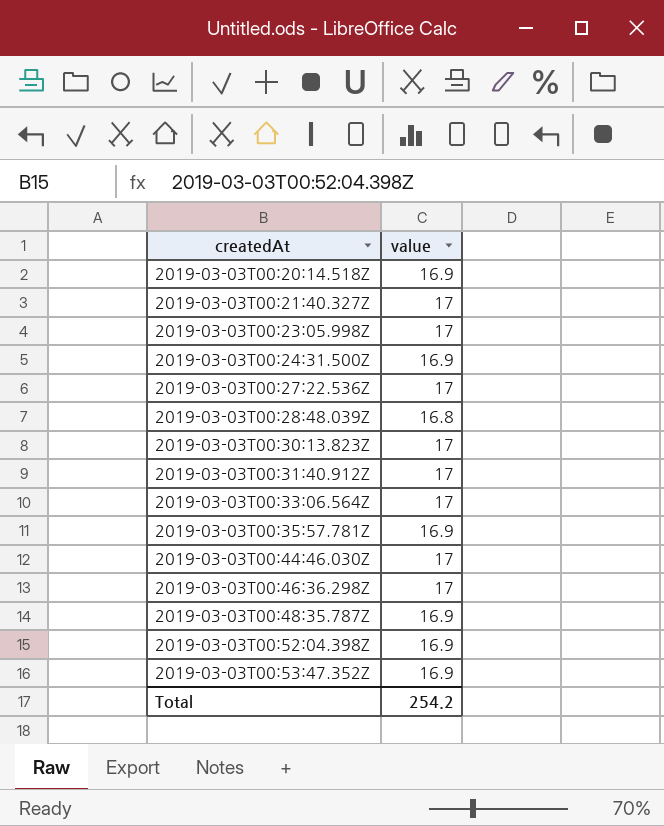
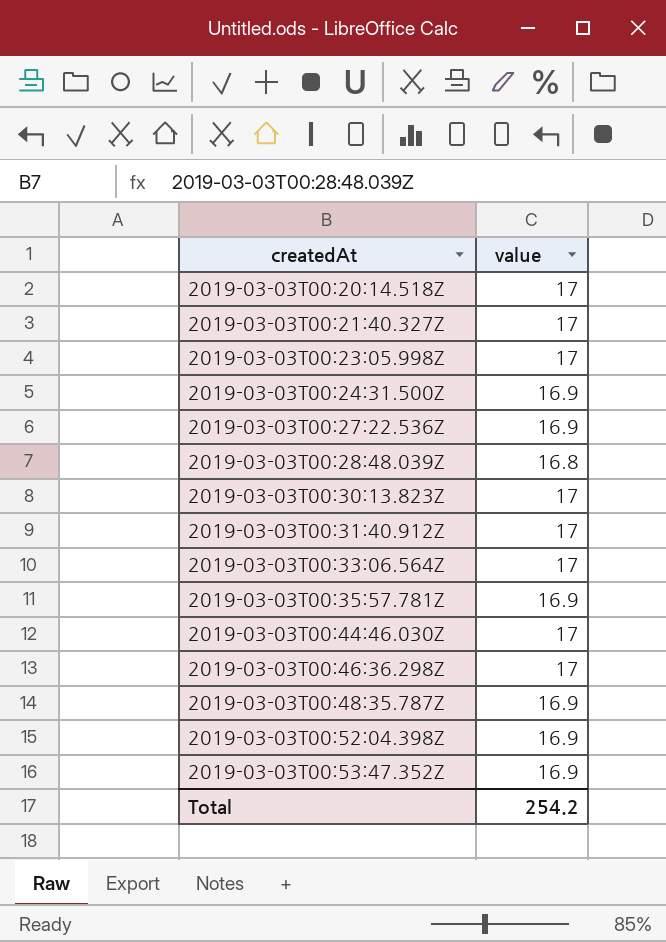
2019-03-03T00:20:14.518Z | value: 16.9 -> 17
2019-03-03T00:27:22.536Z | value: 17 -> 16.9

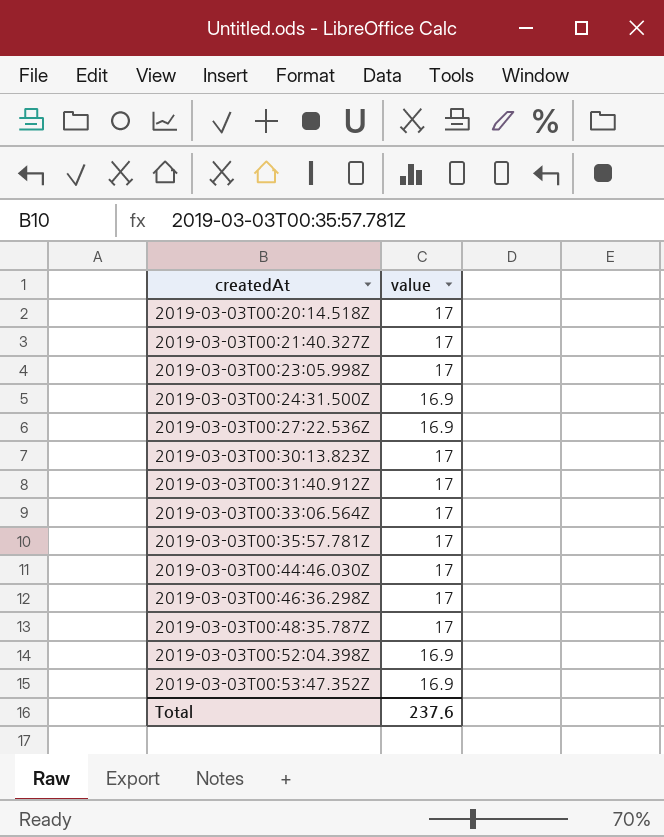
row 2019-03-03T00:28:48.039Z: 16.8 -> none
2019-03-03T00:35:57.781Z | value: 16.9 -> 17
2019-03-03T00:48:35.787Z | value: 16.9 -> 17
Total | value: 254.2 -> 237.6

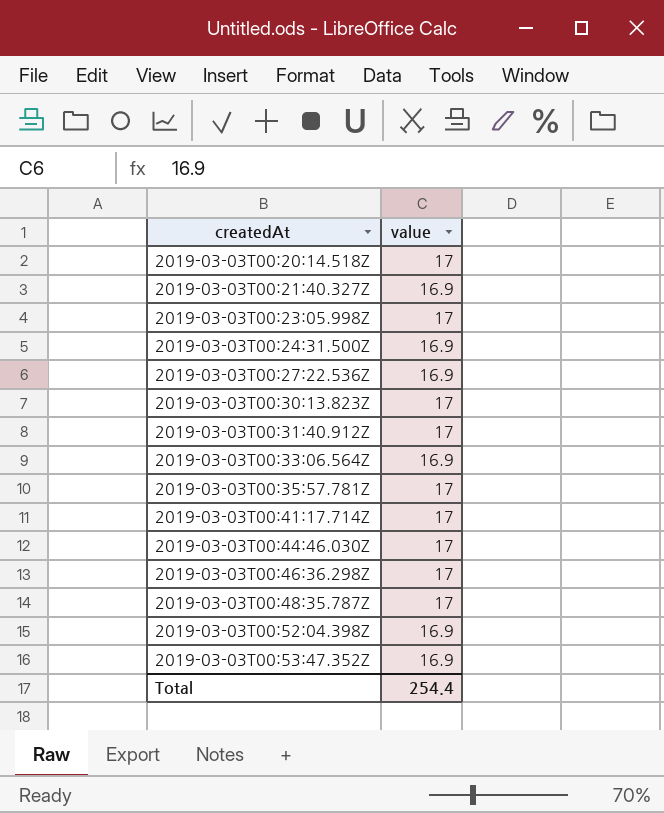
2019-03-03T00:21:40.327Z | value: 17 -> 16.9
2019-03-03T00:33:06.564Z | value: 17 -> 16.9
row 2019-03-03T00:41:17.714Z: none -> 17
Total | value: 237.6 -> 254.4

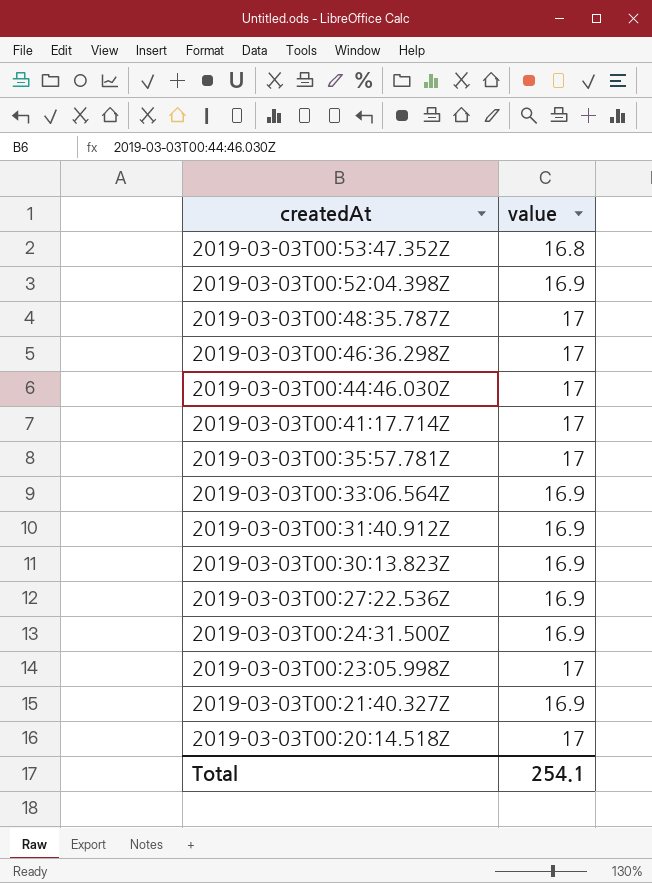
row order: createdAt ascending -> createdAt descending
2019-03-03T00:53:47.352Z | value: 16.9 -> 16.8
2019-03-03T00:31:40.912Z | value: 17 -> 16.9
2019-03-03T00:30:13.823Z | value: 17 -> 16.9
Total | value: 254.4 -> 254.1

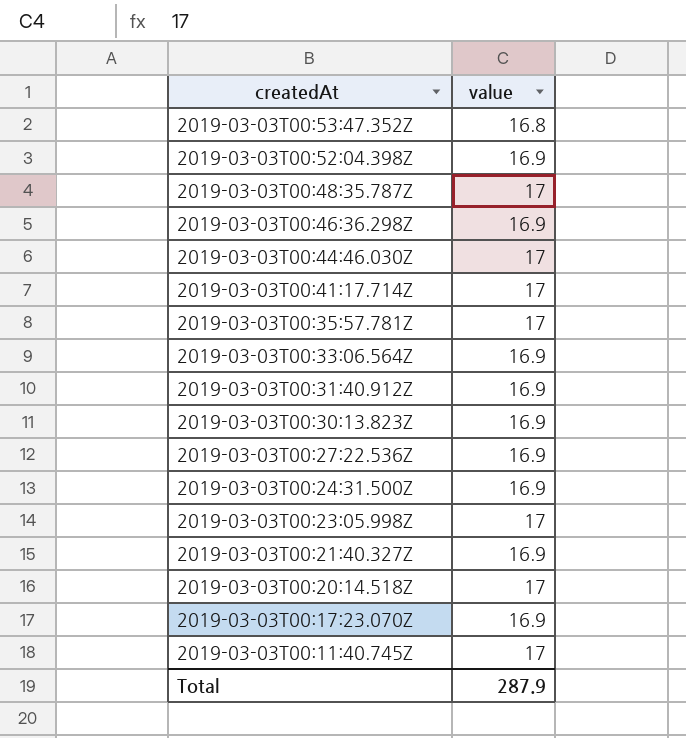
2019-03-03T00:46:36.298Z | value: 17 -> 16.9
row 2019-03-03T00:17:23.070Z: none -> 16.9
row 2019-03-03T00:11:40.745Z: none -> 17
Total | value: 254.1 -> 287.9

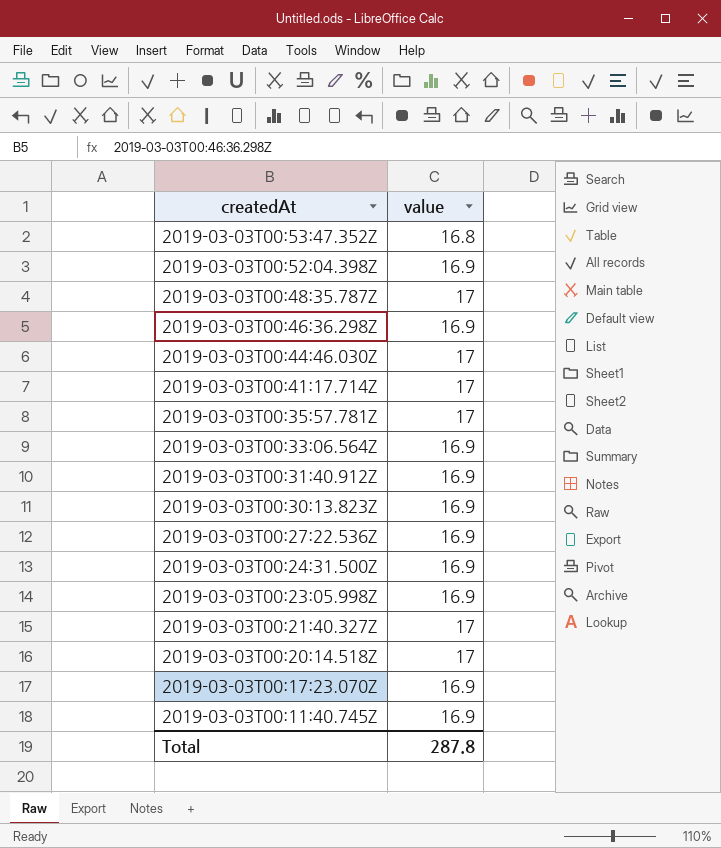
2019-03-03T00:23:05.998Z | value: 17 -> 16.9
2019-03-03T00:21:40.327Z | value: 16.9 -> 17
2019-03-03T00:11:40.745Z | value: 17 -> 16.9
Total | value: 287.9 -> 287.8

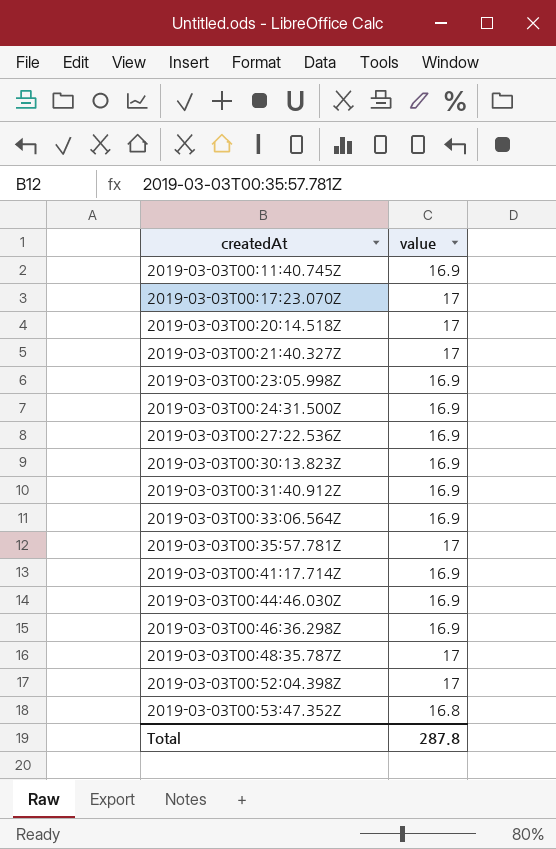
row order: createdAt descending -> createdAt ascending
2019-03-03T00:17:23.070Z | value: 16.9 -> 17
2019-03-03T00:41:17.714Z | value: 17 -> 16.9
2019-03-03T00:44:46.030Z | value: 17 -> 16.9
2019-03-03T00:52:04.398Z | value: 16.9 -> 17

